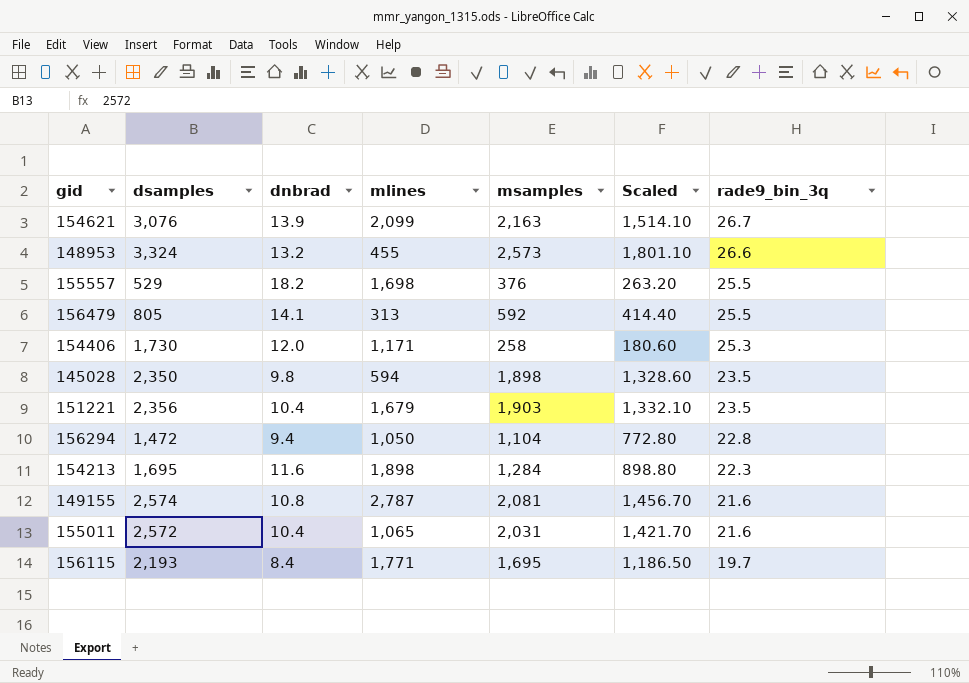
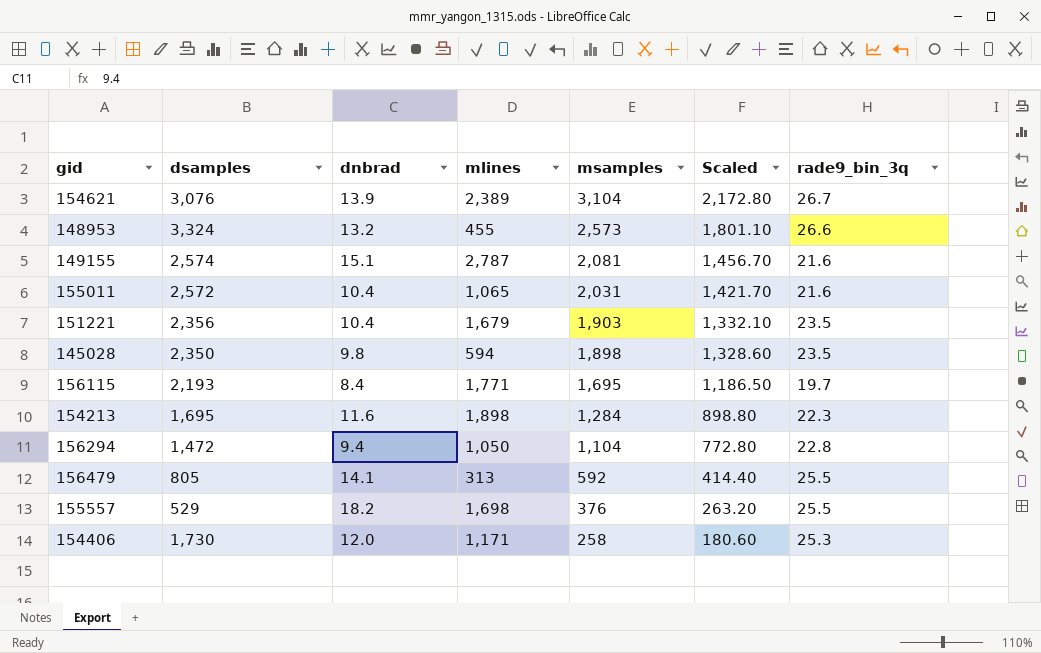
row order: rade9_bin_3q descending -> msamples descending
154621 | mlines: 2,099 -> 2,389
154621 | msamples: 2,163 -> 3,104
154621 | Scaled: 1,514.10 -> 2,172.80
149155 | dnbrad: 10.8 -> 15.1

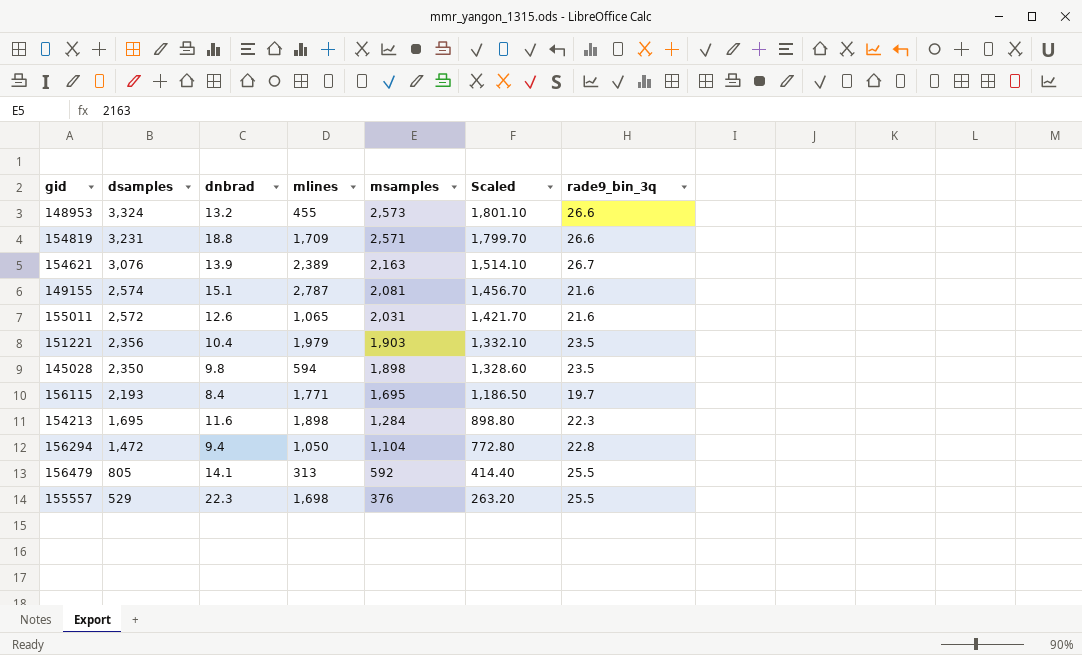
row order: msamples descending -> dsamples descending
row 154406: 1,730 | 12.0 | 1,171 | 258 | 180.60 | 25.3 -> none
row 154819: none -> 3,231 | 18.8 | 1,709 | 2,571 | 1,799.70 | 26.6
154621 | msamples: 3,104 -> 2,163
154621 | Scaled: 2,172.80 -> 1,514.10
155011 | dnbrad: 10.4 -> 12.6
151221 | mlines: 1,679 -> 1,979
155557 | dnbrad: 18.2 -> 22.3

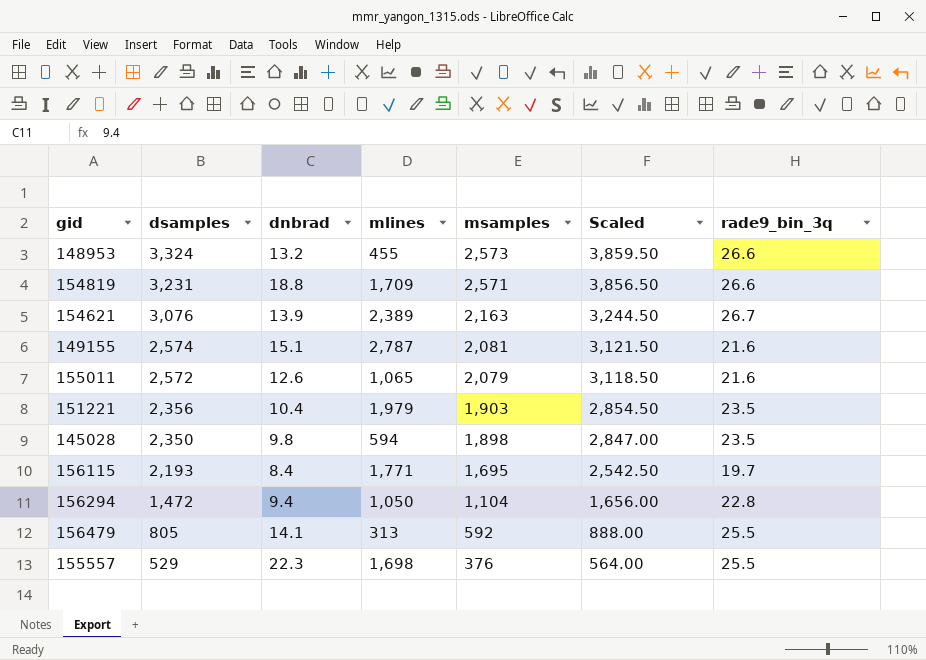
column Scaled | formula: [msamples] * 0.7 -> [msamples] * 1.5
row 154213: 1,695 | 11.6 | 1,898 | 1,284 | 898.80 | 22.3 -> none
155011 | msamples: 2,031 -> 2,079

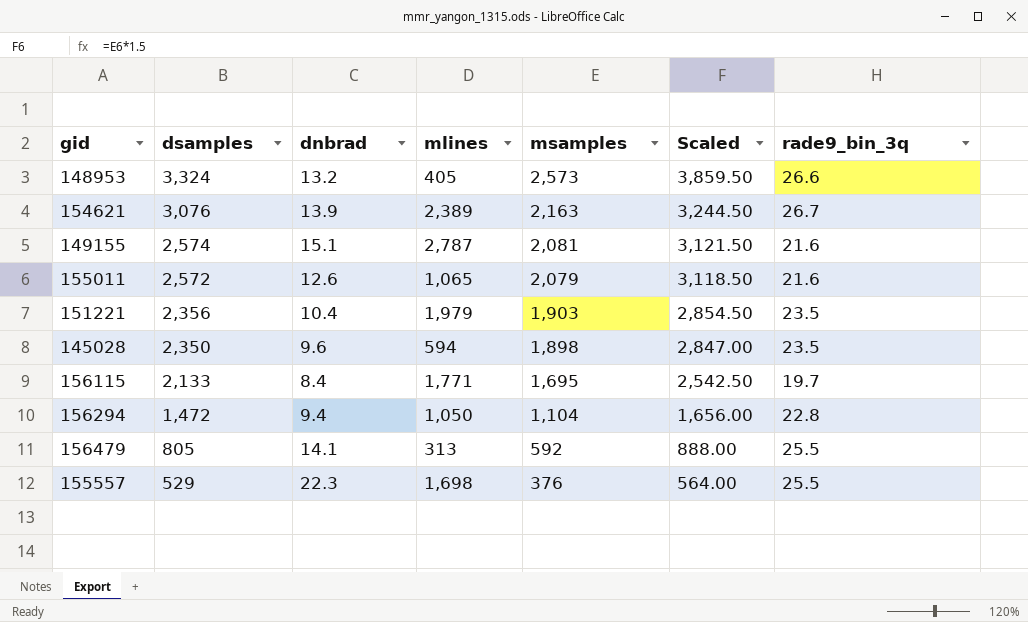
row 154819: 3,231 | 18.8 | 1,709 | 2,571 | 3,856.50 | 26.6 -> none
148953 | mlines: 455 -> 405
145028 | dnbrad: 9.8 -> 9.6
156115 | dsamples: 2,193 -> 2,133

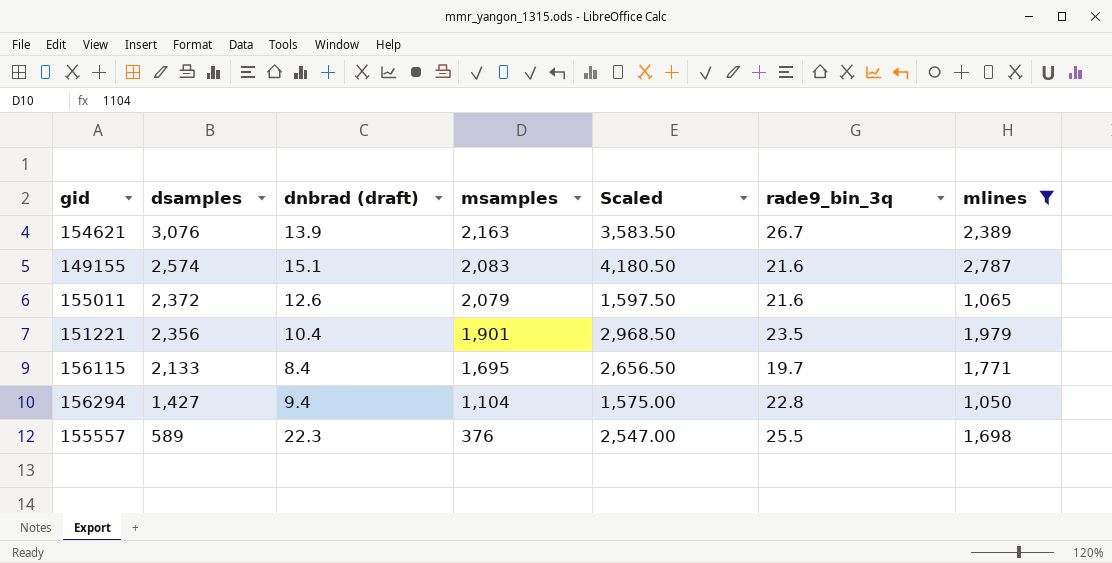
filter: none -> mlines >= 1,050
column name: dnbrad -> dnbrad (draft)
column Scaled | formula: [msamples] * 1.5 -> [mlines] * 1.5
column mlines | position: 4 -> 7
149155 | msamples: 2,081 -> 2,083
155011 | dsamples: 2,572 -> 2,372
151221 | msamples: 1,903 -> 1,901
156294 | dsamples: 1,472 -> 1,427
155557 | dsamples: 529 -> 589

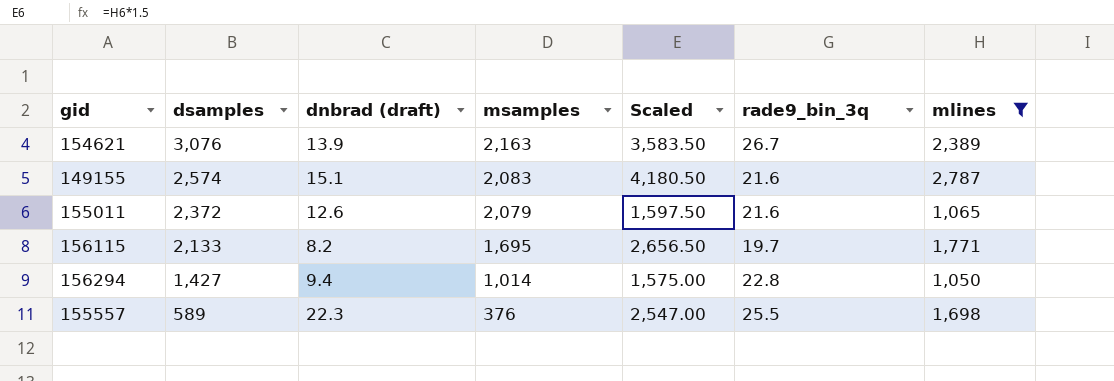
row 151221: 2,356 | 10.4 | 1,901 | 2,968.50 | 23.5 | 1,979 -> none
156115 | dnbrad (draft): 8.4 -> 8.2
156294 | msamples: 1,104 -> 1,014

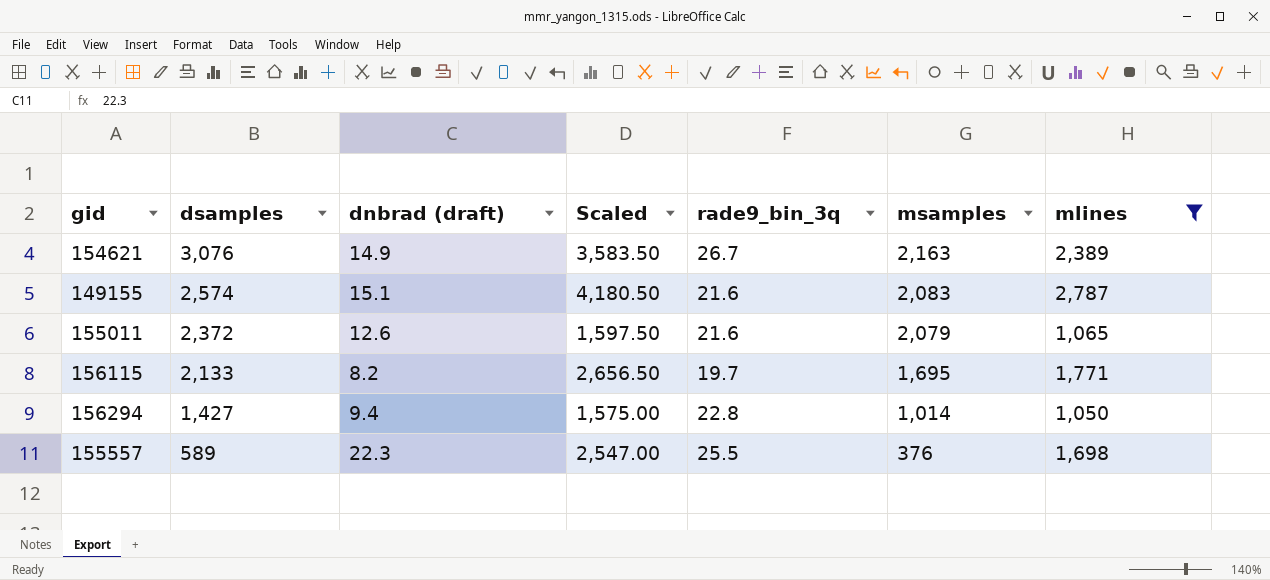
column msamples | position: 4 -> 6
154621 | dnbrad (draft): 13.9 -> 14.9

